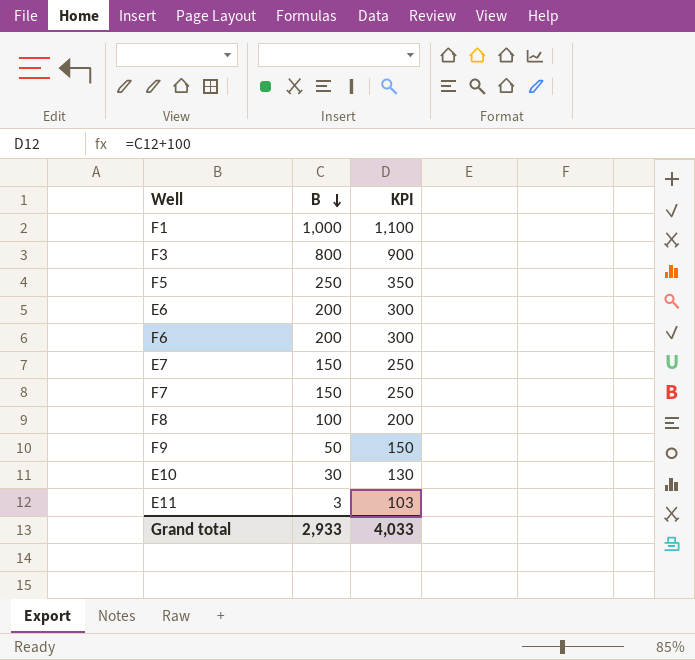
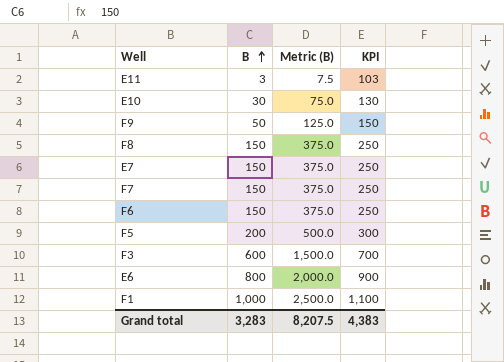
row order: B descending -> B ascending
column Metric (B) | formula: none -> [B] * 2.5
F8 | B: 100 -> 150
F8 | KPI: 200 -> 250
F6 | B: 200 -> 150
F6 | KPI: 300 -> 250
F5 | B: 250 -> 200
F5 | KPI: 350 -> 300
F3 | B: 800 -> 600
F3 | KPI: 900 -> 700
E6 | B: 200 -> 800
E6 | KPI: 300 -> 900
Grand total | B: 2,933 -> 3,283
Grand total | KPI: 4,033 -> 4,383

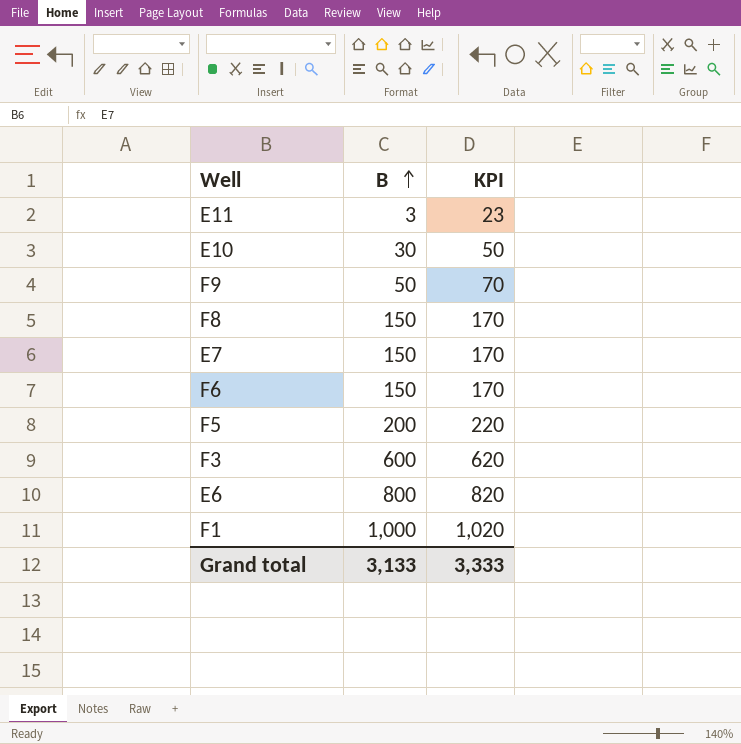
column Metric (B) | formula: [B] * 2.5 -> none
column KPI | formula: [B] + 100 -> [B] + 20
row F7: 150 | 375.0 | 250 -> none
Grand total | B: 3,283 -> 3,133
Grand total | KPI: 4,383 -> 3,333

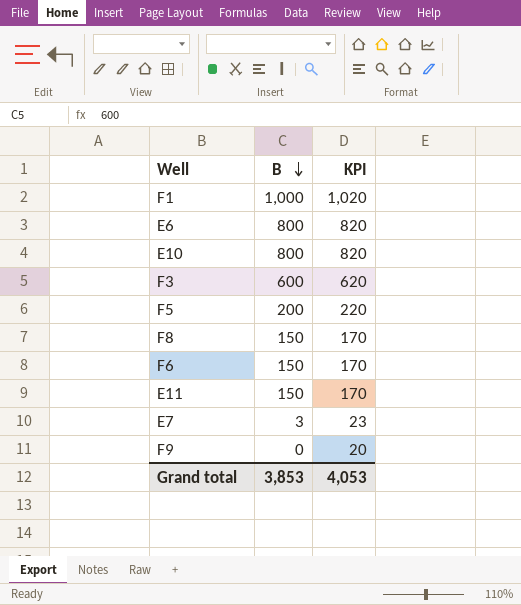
row order: B ascending -> B descending
E10 | B: 30 -> 800
E10 | KPI: 50 -> 820
E11 | B: 3 -> 150
E11 | KPI: 23 -> 170
E7 | B: 150 -> 3
E7 | KPI: 170 -> 23
F9 | B: 50 -> 0
F9 | KPI: 70 -> 20
Grand total | B: 3,133 -> 3,853
Grand total | KPI: 3,333 -> 4,053

